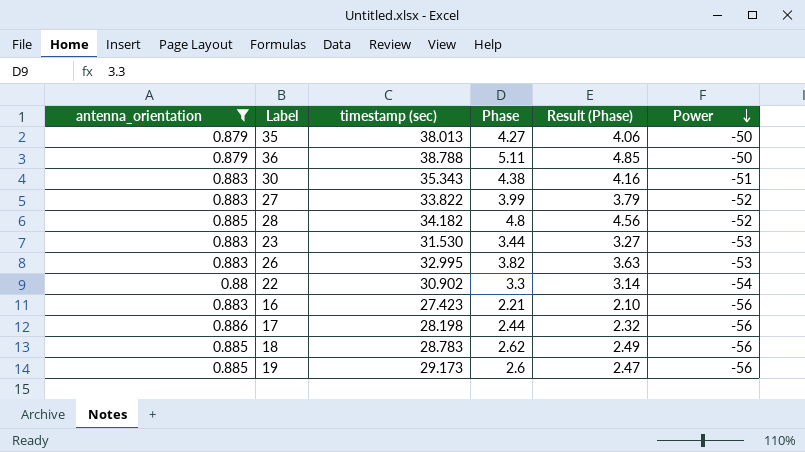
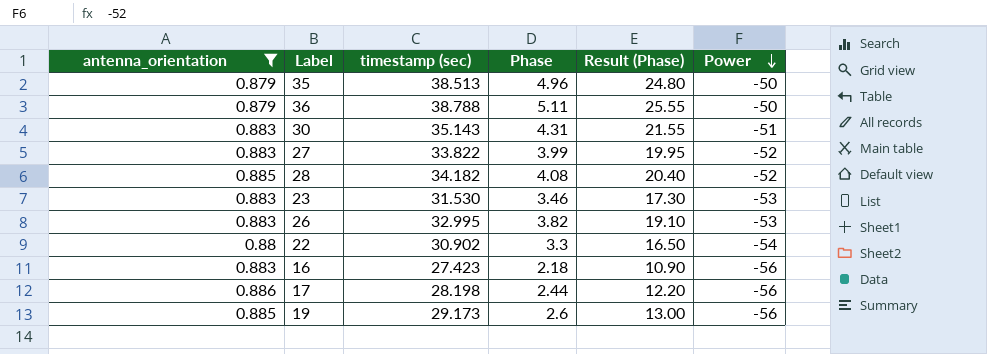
column Result (Phase) | formula: [Phase] * 0.95 -> [Phase] * 5
row 18: 0.885 | 28.783 | 2.62 | 2.49 | -56 -> none
35 | timestamp (sec): 38.013 -> 38.513
35 | Phase: 4.27 -> 4.96
30 | timestamp (sec): 35.343 -> 35.143
30 | Phase: 4.38 -> 4.31
28 | Phase: 4.8 -> 4.08
23 | Phase: 3.44 -> 3.46
16 | Phase: 2.21 -> 2.18

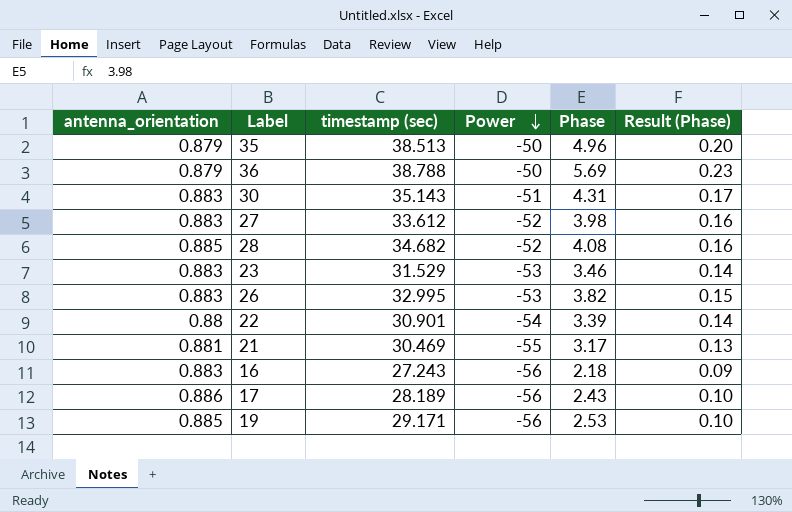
filter: antenna_orientation != 0.881 -> none
column Power | position: 6 -> 4
column Result (Phase) | formula: [Phase] * 5 -> [Phase] * 0.04
36 | Phase: 5.11 -> 5.69
27 | timestamp (sec): 33.822 -> 33.612
27 | Phase: 3.99 -> 3.98
28 | timestamp (sec): 34.182 -> 34.682
23 | timestamp (sec): 31.530 -> 31.529
22 | timestamp (sec): 30.902 -> 30.901
22 | Phase: 3.3 -> 3.39
16 | timestamp (sec): 27.423 -> 27.243
17 | timestamp (sec): 28.198 -> 28.189
17 | Phase: 2.44 -> 2.43
19 | timestamp (sec): 29.173 -> 29.171
19 | Phase: 2.6 -> 2.53

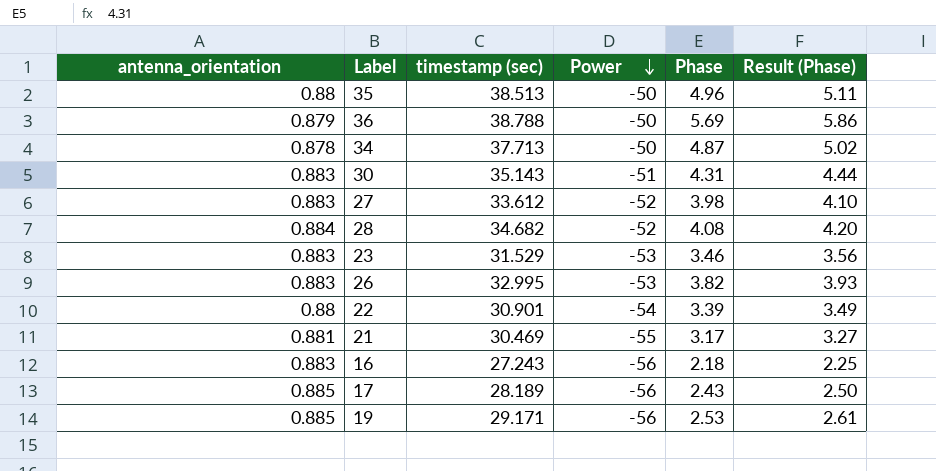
column Result (Phase) | formula: [Phase] * 0.04 -> [Phase] * 1.03
35 | antenna_orientation: 0.879 -> 0.88
row 34: none -> 0.878 | 37.713 | -50 | 4.87 | 5.02
28 | antenna_orientation: 0.885 -> 0.884
17 | antenna_orientation: 0.886 -> 0.885

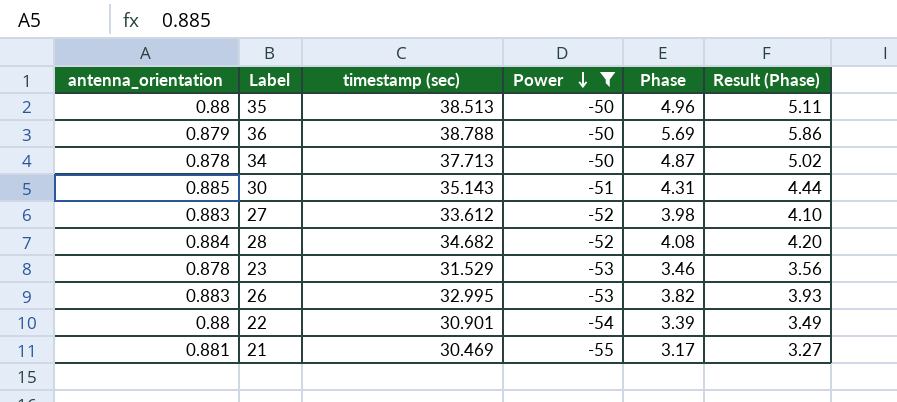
filter: none -> Power != -56
30 | antenna_orientation: 0.883 -> 0.885
23 | antenna_orientation: 0.883 -> 0.878

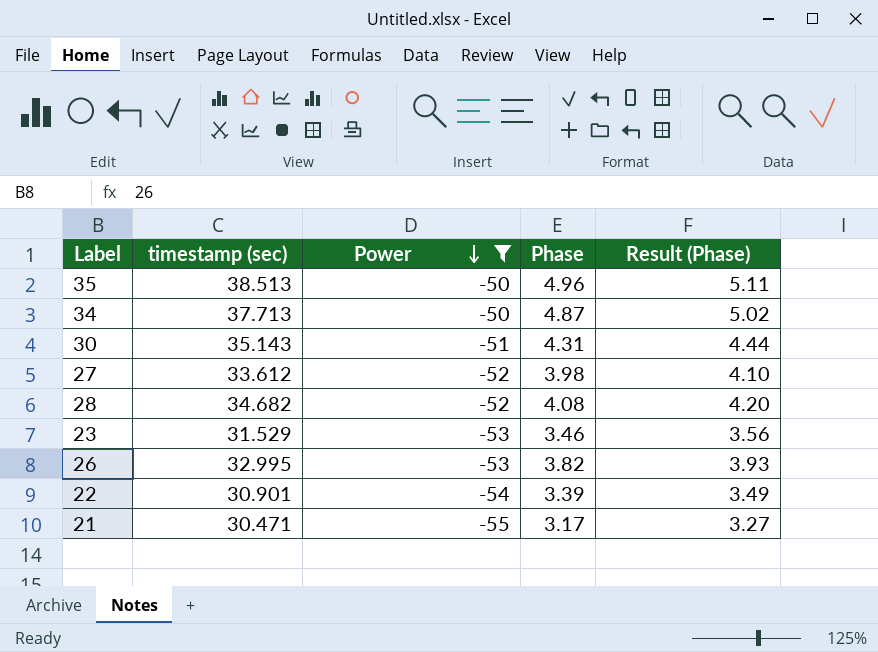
column antenna_orientation | position: 1 -> none
row 36: 0.879 | 38.788 | -50 | 5.69 | 5.86 -> none
21 | timestamp (sec): 30.469 -> 30.471

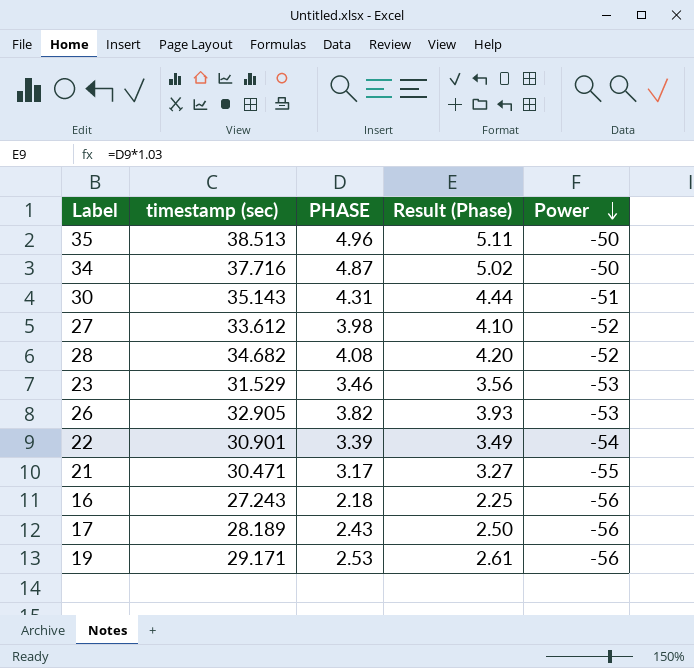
filter: Power != -56 -> none
column name: Phase -> PHASE
column Power | position: 3 -> 5
34 | timestamp (sec): 37.713 -> 37.716
26 | timestamp (sec): 32.995 -> 32.905

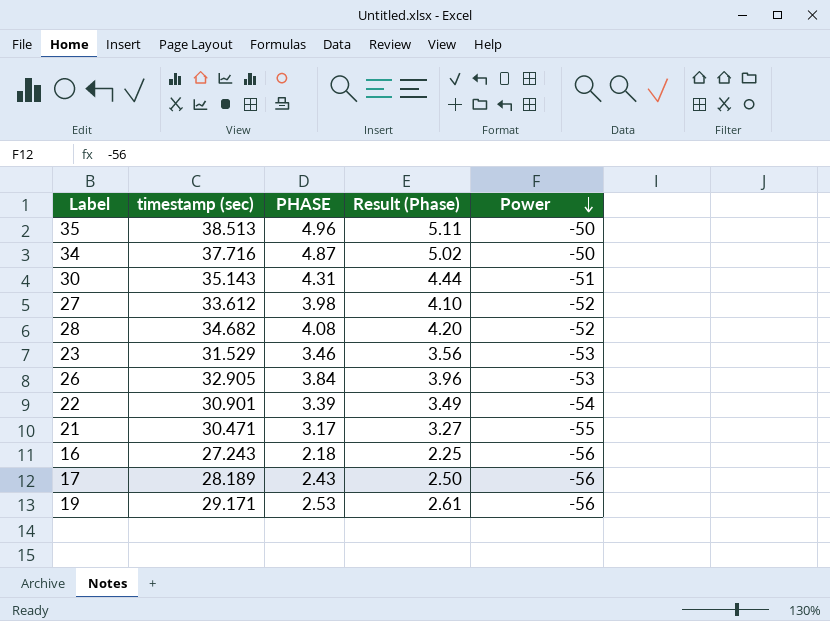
26 | PHASE: 3.82 -> 3.84
26 | Result (Phase): 3.93 -> 3.96

